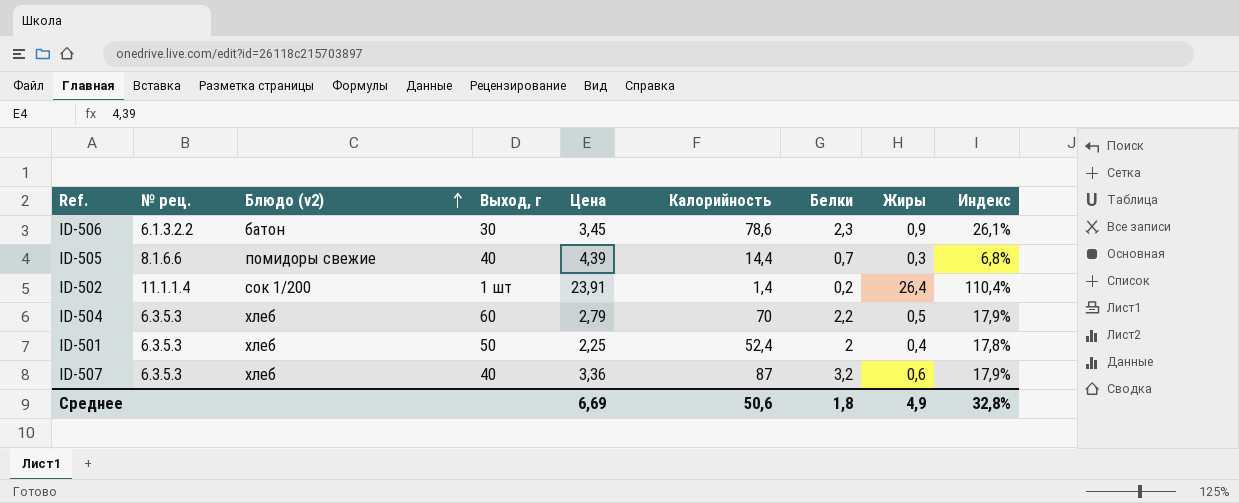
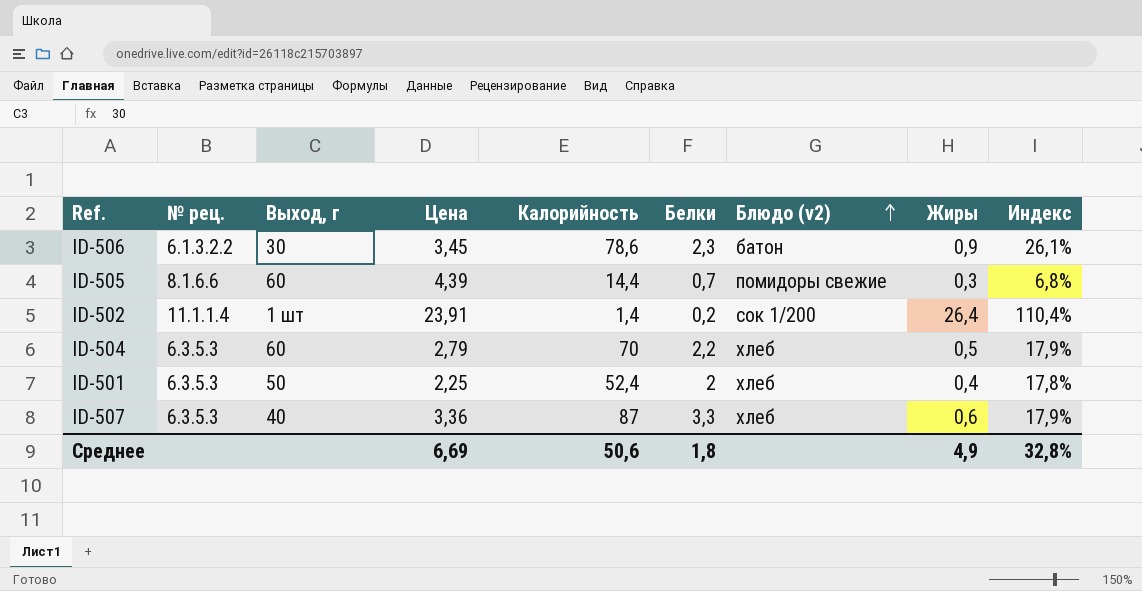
column Блюдо (v2) | position: 3 -> 7
ID-505 | Выход, г: 40 -> 60
ID-507 | Белки: 3,2 -> 3,3

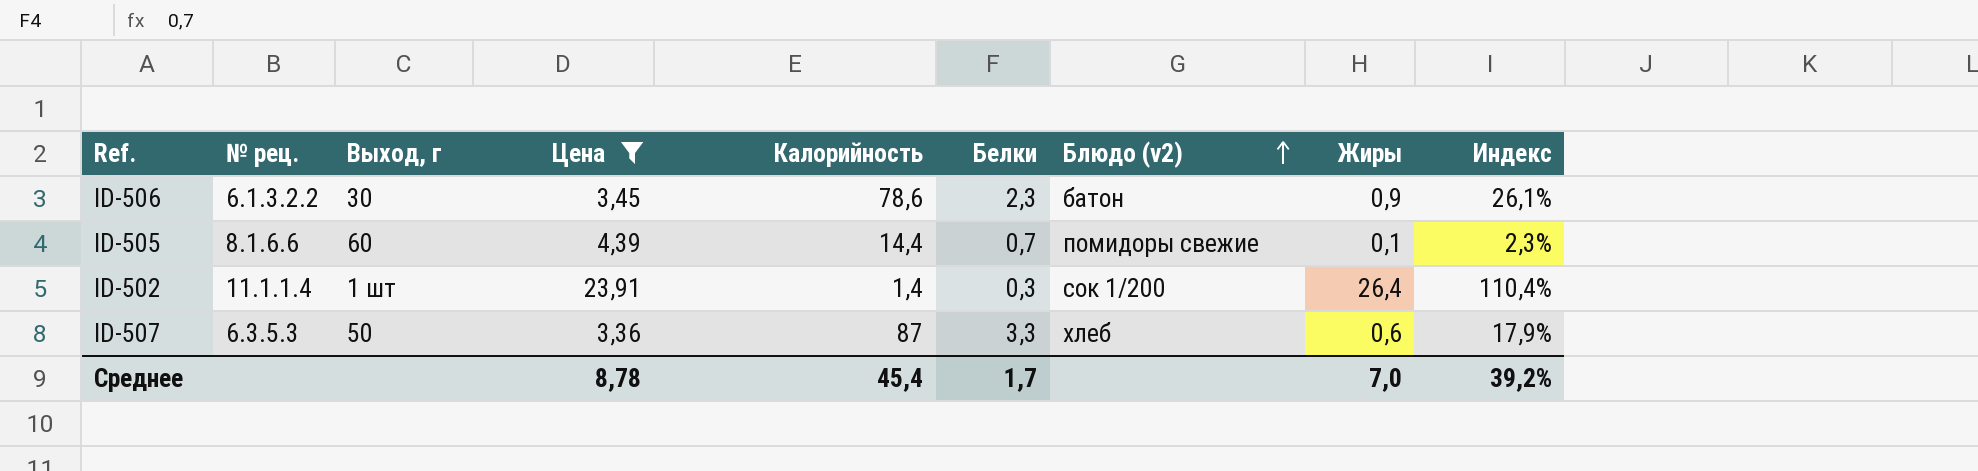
filter: none -> Цена >= 3,36
ID-505 | Жиры: 0,3 -> 0,1
ID-505 | Индекс: 6,8% -> 2,3%
ID-502 | Белки: 0,2 -> 0,3
ID-507 | Выход, г: 40 -> 50
Среднее | Цена: 6,69 -> 8,78
Среднее | Калорийность: 50,6 -> 45,4
Среднее | Белки: 1,8 -> 1,7
Среднее | Жиры: 4,9 -> 7,0
Среднее | Индекс: 32,8% -> 39,2%

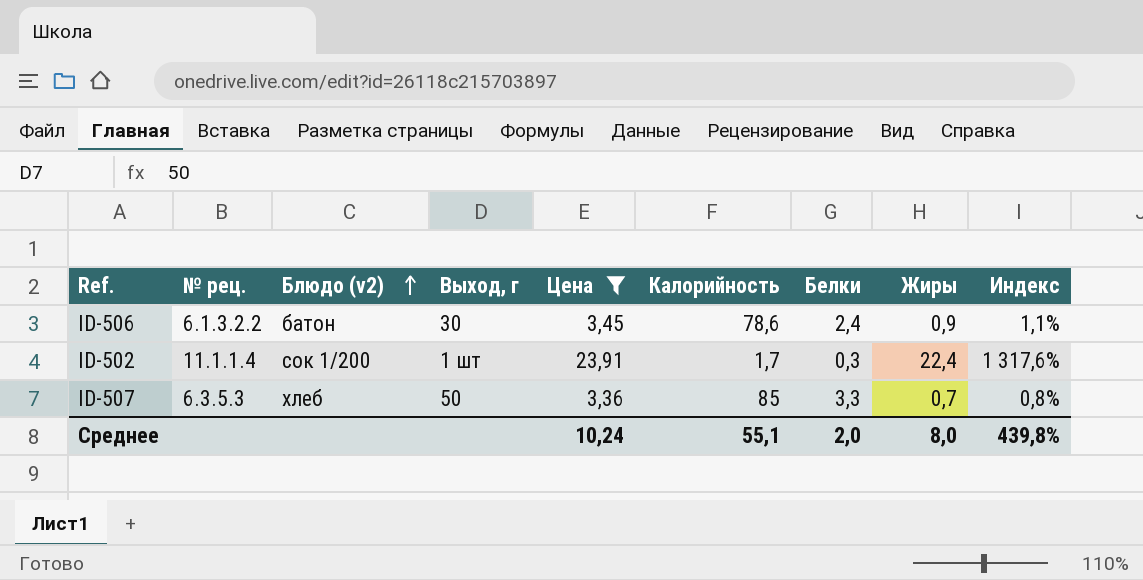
column Блюдо (v2) | position: 7 -> 3
column Индекс | formula: [Жиры] / [Цена] -> [Жиры] / [Калорийность]
row ID-505: 8.1.6.6 | 60 | 4,39 | 14,4 | 0,7 | помидоры свежие | 0,1 | 2,3% -> none
ID-506 | Белки: 2,3 -> 2,4
ID-502 | Калорийность: 1,4 -> 1,7
ID-502 | Жиры: 26,4 -> 22,4
ID-507 | Калорийность: 87 -> 85
ID-507 | Жиры: 0,6 -> 0,7
Среднее | Цена: 8,78 -> 10,24
Среднее | Калорийность: 45,4 -> 55,1
Среднее | Белки: 1,7 -> 2,0
Среднее | Жиры: 7,0 -> 8,0
Среднее | Индекс: 39,2% -> 439,8%

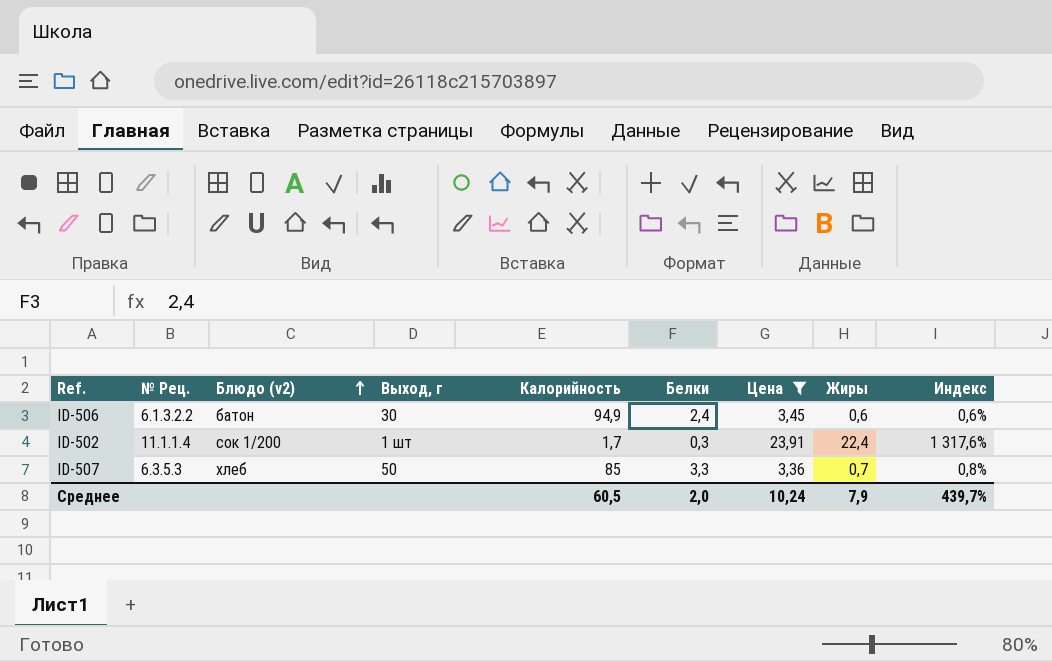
column name: № рец. -> № Рец.
column Цена | position: 5 -> 7
ID-506 | Калорийность: 78,6 -> 94,9
ID-506 | Жиры: 0,9 -> 0,6
ID-506 | Индекс: 1,1% -> 0,6%
Среднее | Калорийность: 55,1 -> 60,5
Среднее | Жиры: 8,0 -> 7,9
Среднее | Индекс: 439,8% -> 439,7%

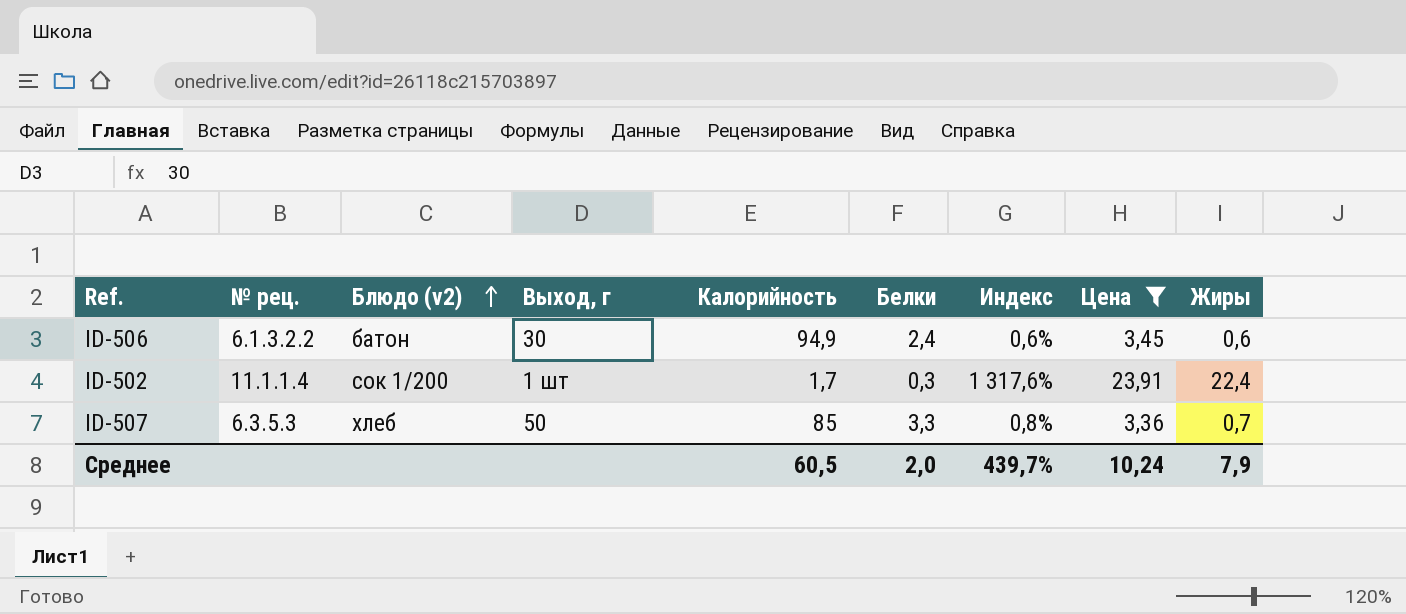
column name: № Рец. -> № рец.
column Индекс | position: 9 -> 7

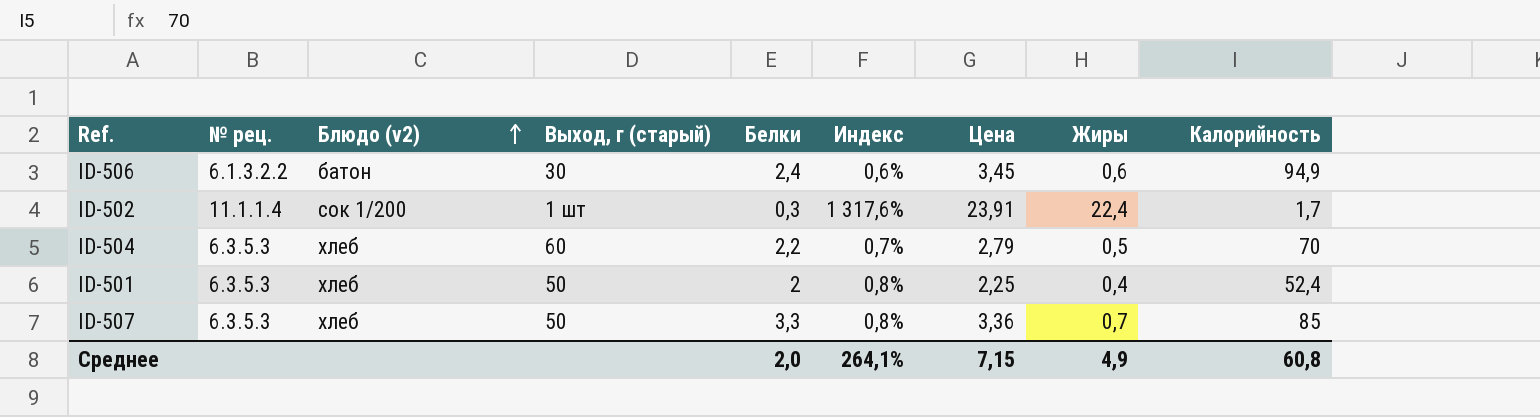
filter: Цена >= 3,36 -> none
column name: Выход, г -> Выход, г (старый)
column Калорийность | position: 5 -> 9
Среднее | Индекс: 439,7% -> 264,1%
Среднее | Цена: 10,24 -> 7,15
Среднее | Жиры: 7,9 -> 4,9
Среднее | Калорийность: 60,5 -> 60,8

